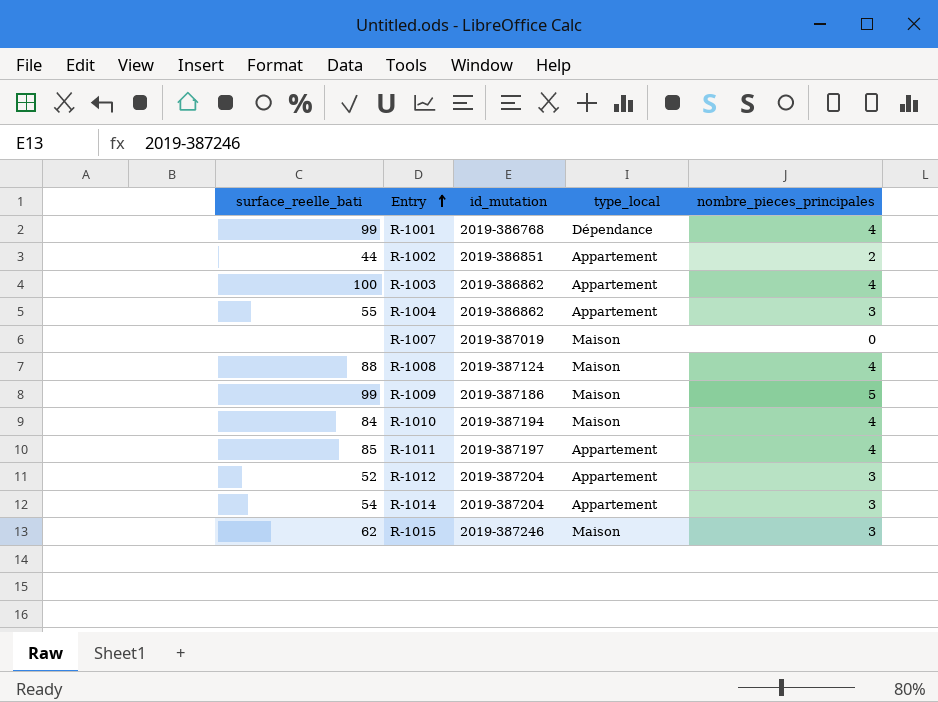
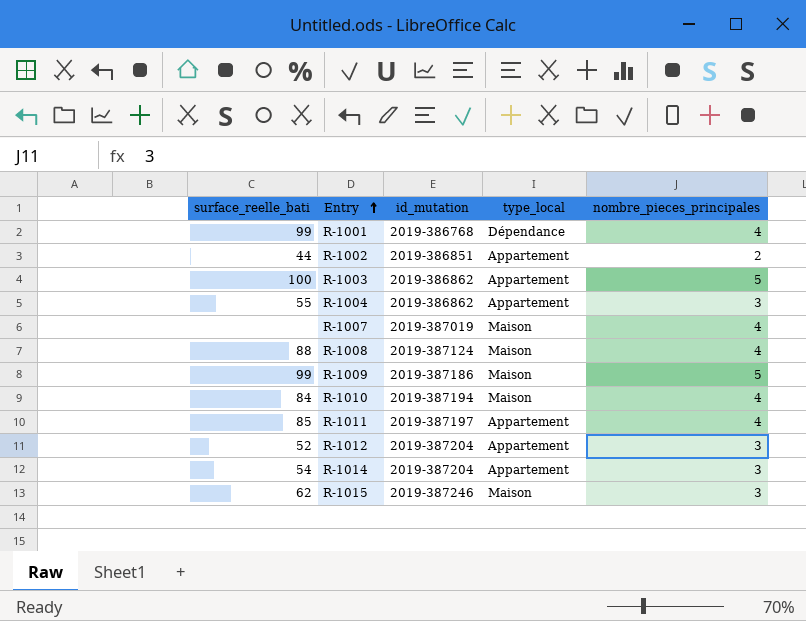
R-1003 | nombre_pieces_principales: 4 -> 5
R-1007 | nombre_pieces_principales: 0 -> 4

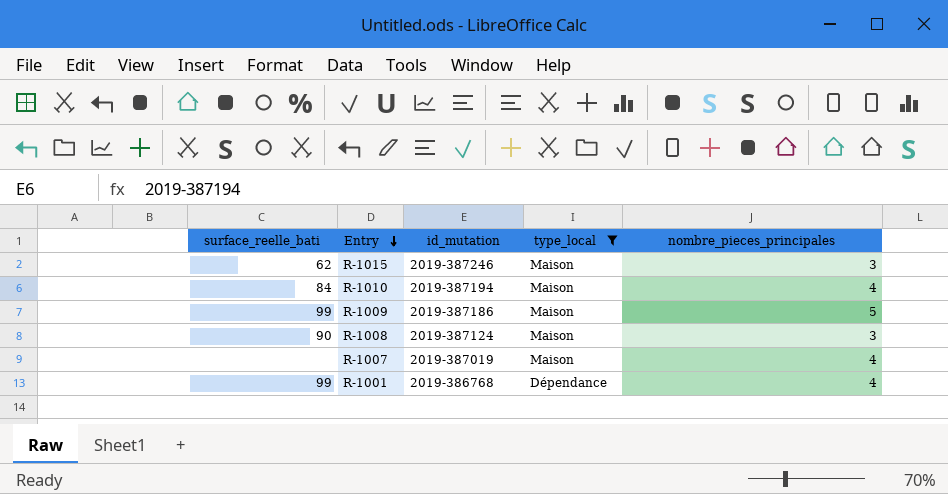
filter: none -> type_local != Appartement
row order: Entry ascending -> Entry descending
R-1008 | surface_reelle_bati: 88 -> 90
R-1008 | nombre_pieces_principales: 4 -> 3

